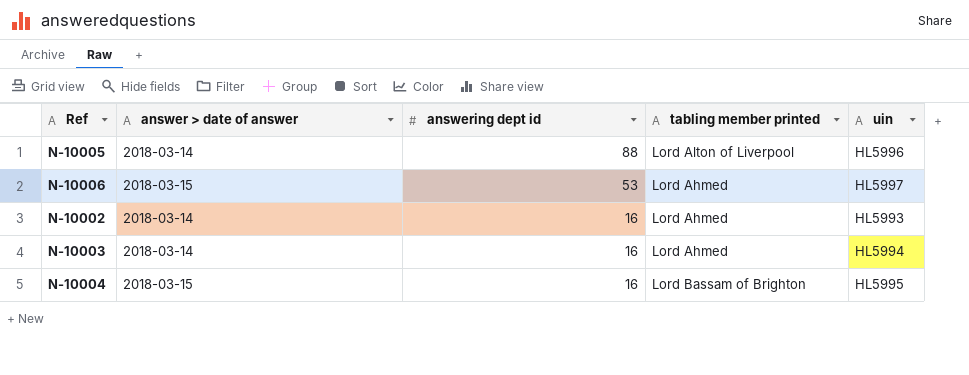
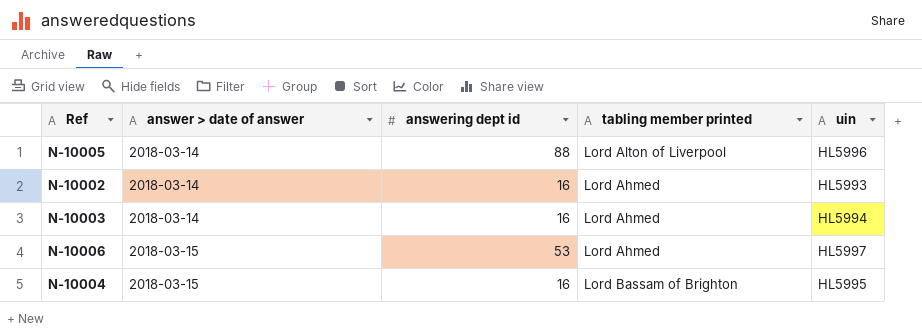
row order: answering dept id descending -> answer > date of answer ascending

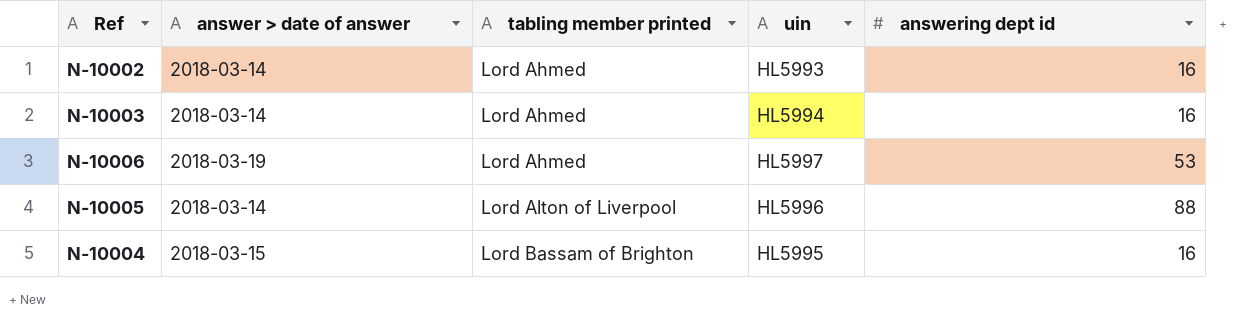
row order: answer > date of answer ascending -> tabling member printed ascending
column answering dept id | position: 3 -> 5
N-10006 | answer > date of answer: 2018-03-15 -> 2018-03-19

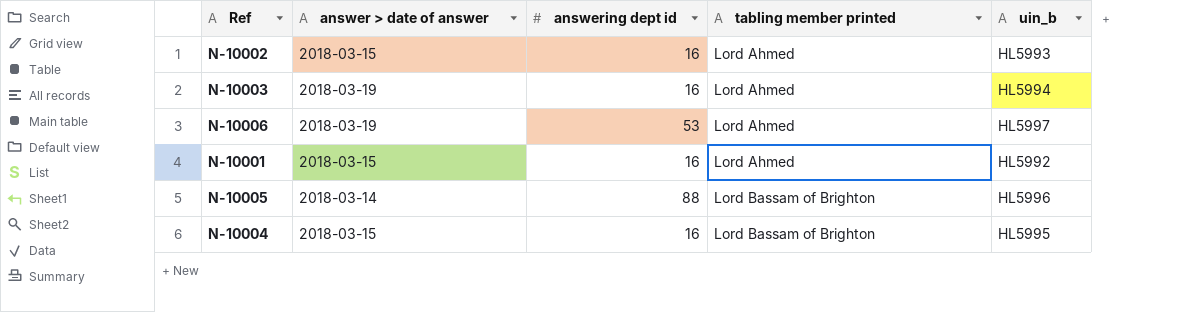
column answering dept id | position: 5 -> 3
column name: uin -> uin_b
N-10002 | answer > date of answer: 2018-03-14 -> 2018-03-15
N-10003 | answer > date of answer: 2018-03-14 -> 2018-03-19
row N-10001: none -> 2018-03-15 | 16 | Lord Ahmed | HL5992
N-10005 | tabling member printed: Lord Alton of Liverpool -> Lord Bassam of Brighton

